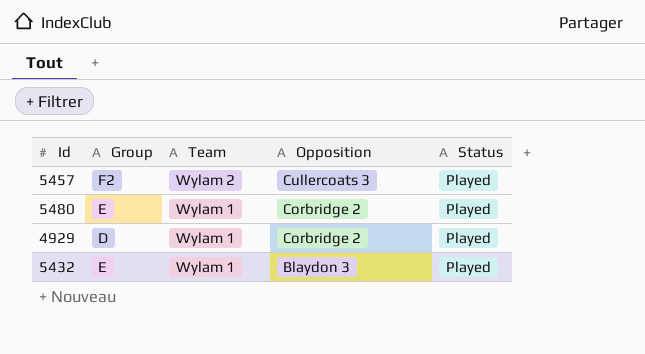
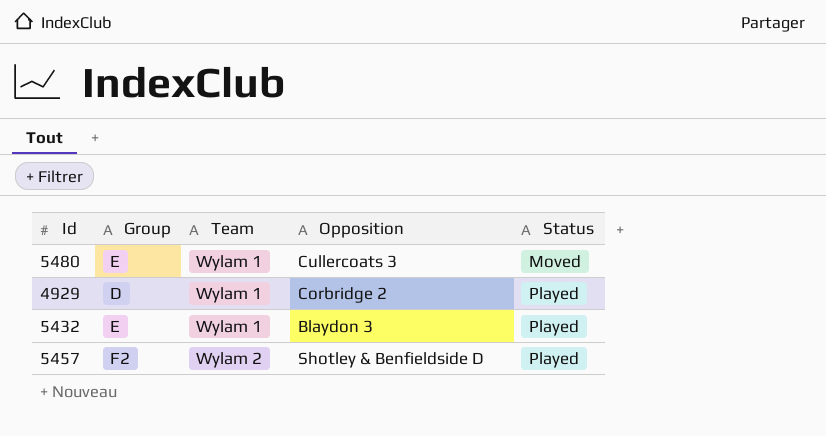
row order: Team descending -> Team ascending
5480 | Opposition: Corbridge 2 -> Cullercoats 3
5480 | Status: Played -> Moved
5457 | Opposition: Cullercoats 3 -> Shotley & Benfieldside D

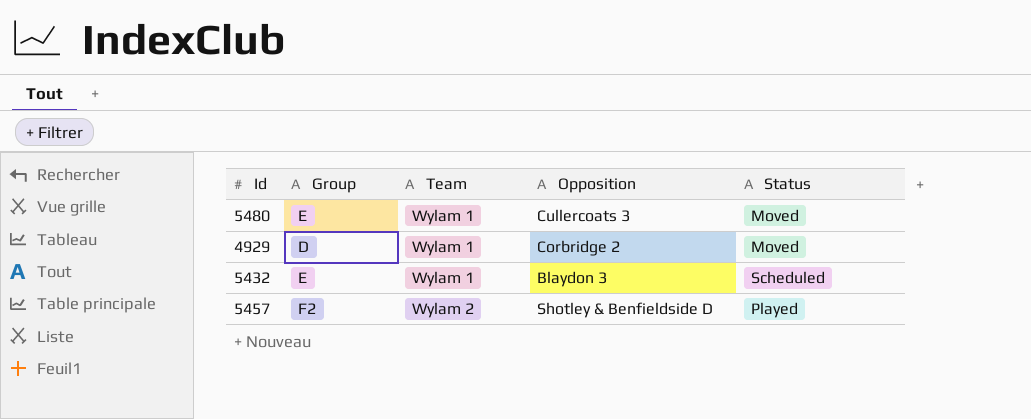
4929 | Status: Played -> Moved
5432 | Status: Played -> Scheduled

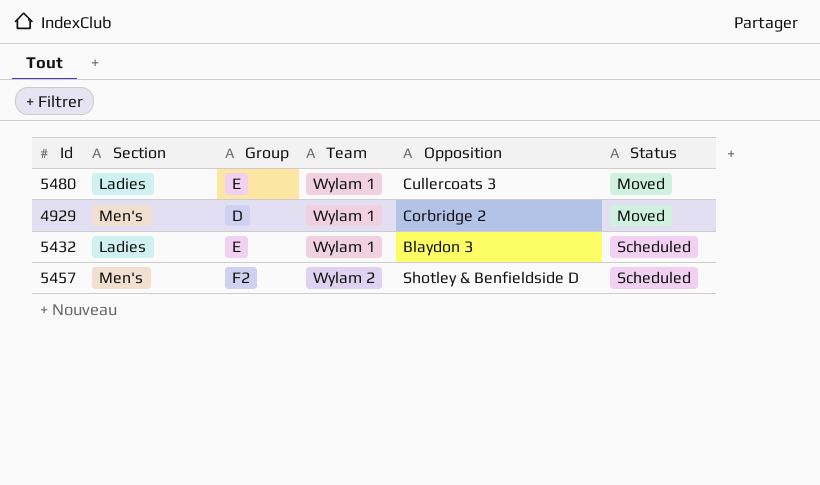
column Section | position: none -> 2
5457 | Status: Played -> Scheduled

